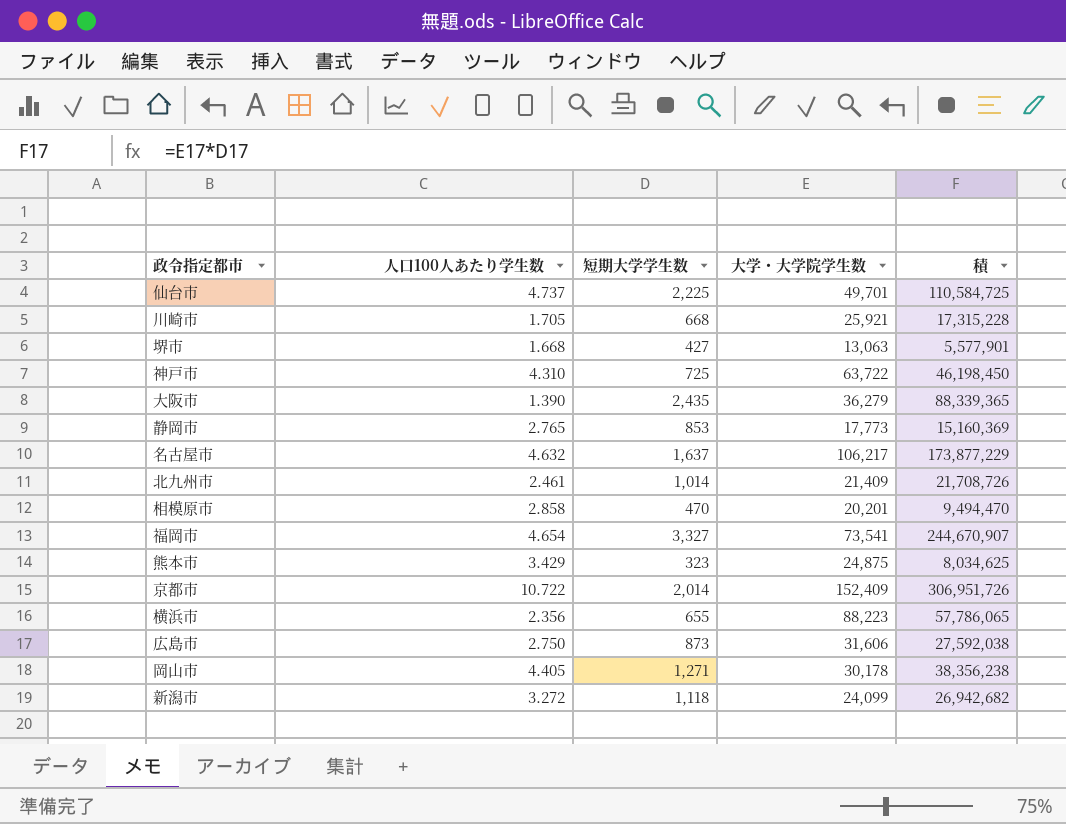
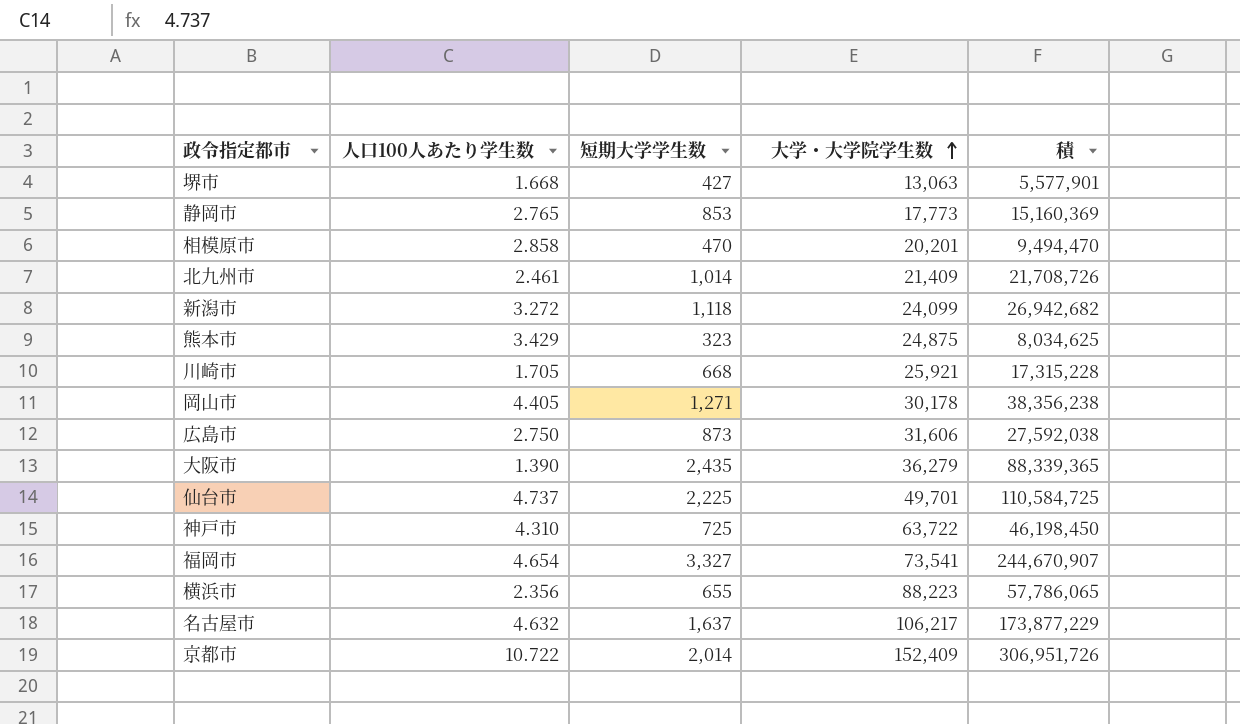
row order: none -> 大学・大学院学生数 ascending

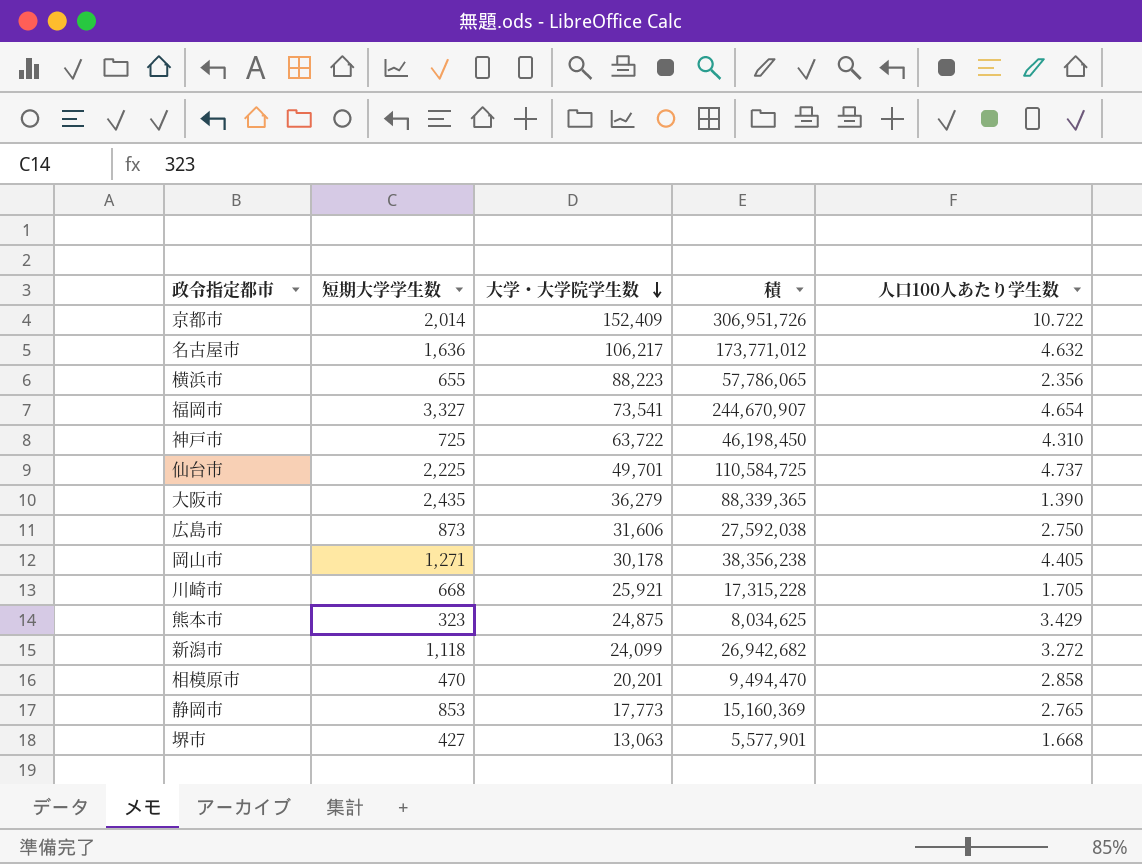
row order: 大学・大学院学生数 ascending -> 大学・大学院学生数 descending
column 人口100人あたり学生数 | position: 2 -> 5
row 北九州市: 2.461 | 1,014 | 21,409 | 21,708,726 -> none
名古屋市 | 短期大学学生数: 1,637 -> 1,636
名古屋市 | 積: 173,877,229 -> 173,771,012

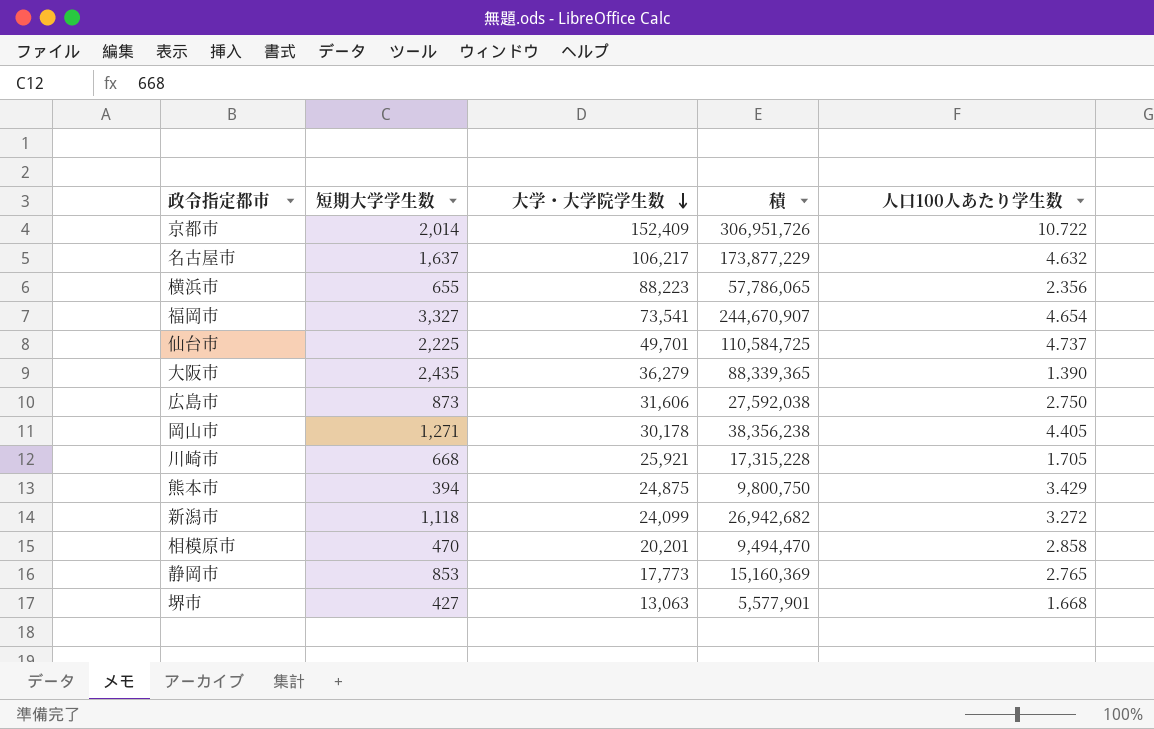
row 神戸市: 725 | 63,722 | 46,198,450 | 4.310 -> none
名古屋市 | 短期大学学生数: 1,636 -> 1,637
名古屋市 | 積: 173,771,012 -> 173,877,229
熊本市 | 短期大学学生数: 323 -> 394
熊本市 | 積: 8,034,625 -> 9,800,750

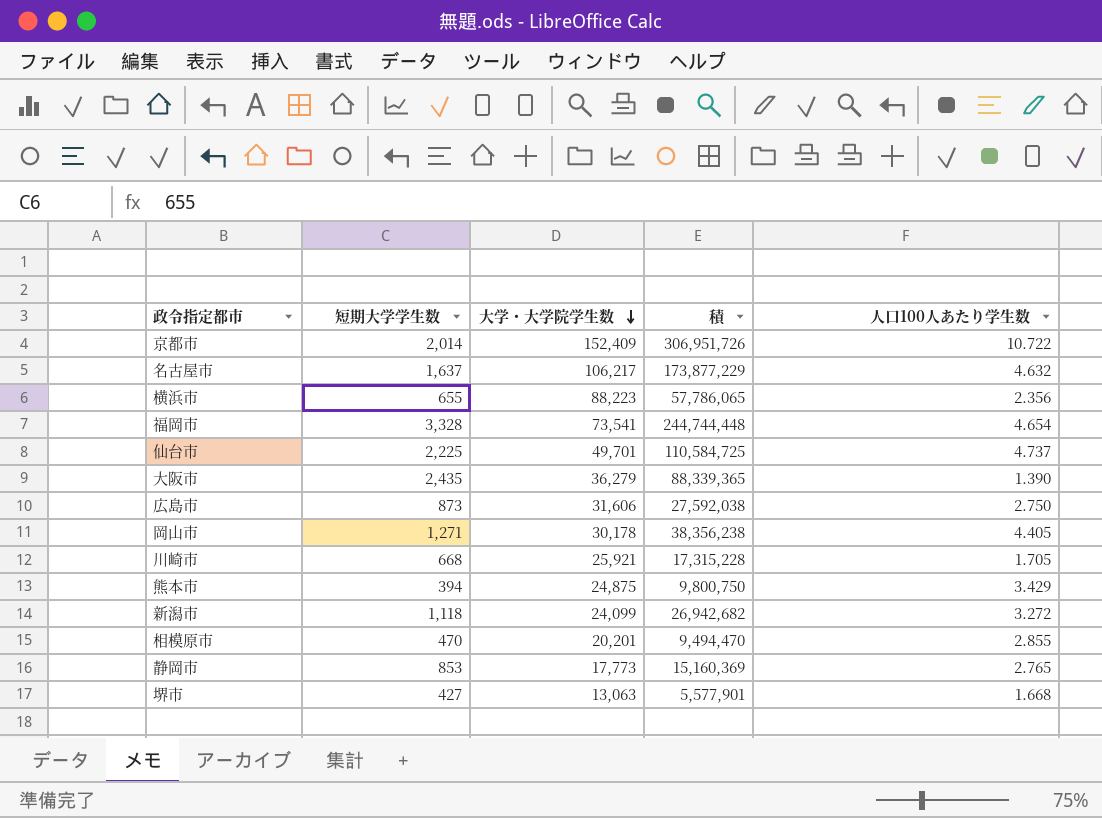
福岡市 | 短期大学学生数: 3,327 -> 3,328
福岡市 | 積: 244,670,907 -> 244,744,448
相模原市 | 人口100人あたり学生数: 2.858 -> 2.855

